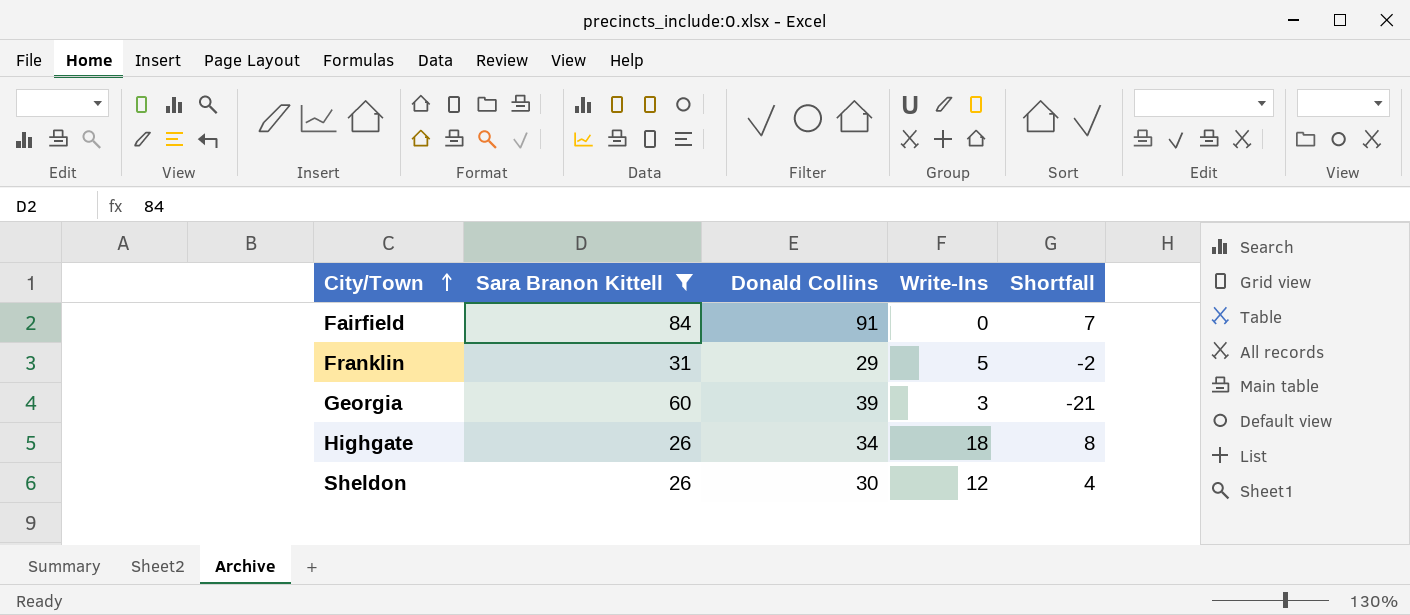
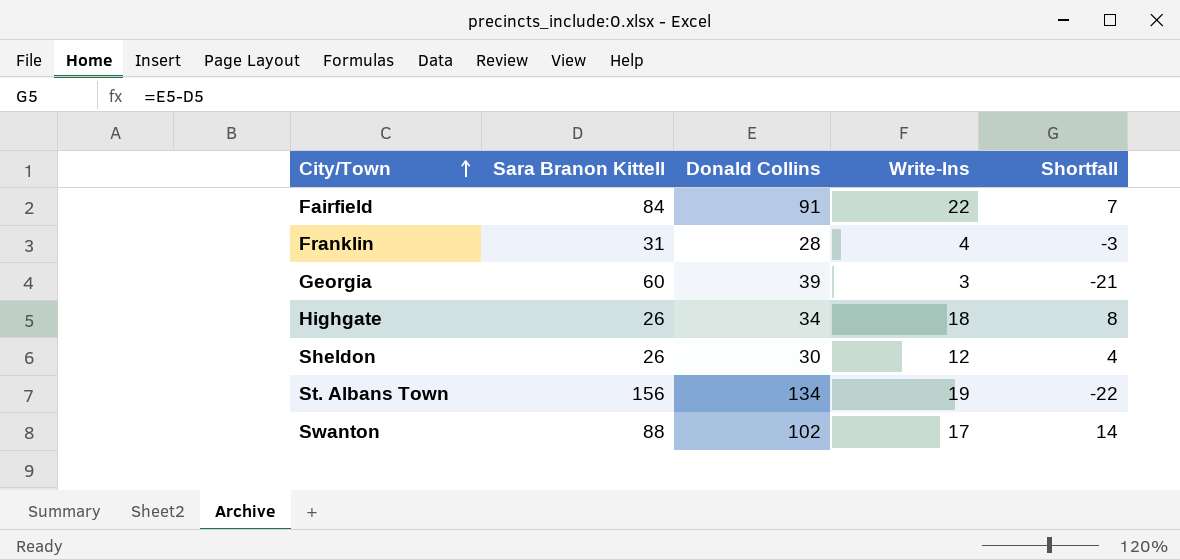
filter: Sara Branon Kittell <= 84 -> none
Fairfield | Write-Ins: 0 -> 22
Franklin | Donald Collins: 29 -> 28
Franklin | Write-Ins: 5 -> 4
Franklin | Shortfall: -2 -> -3

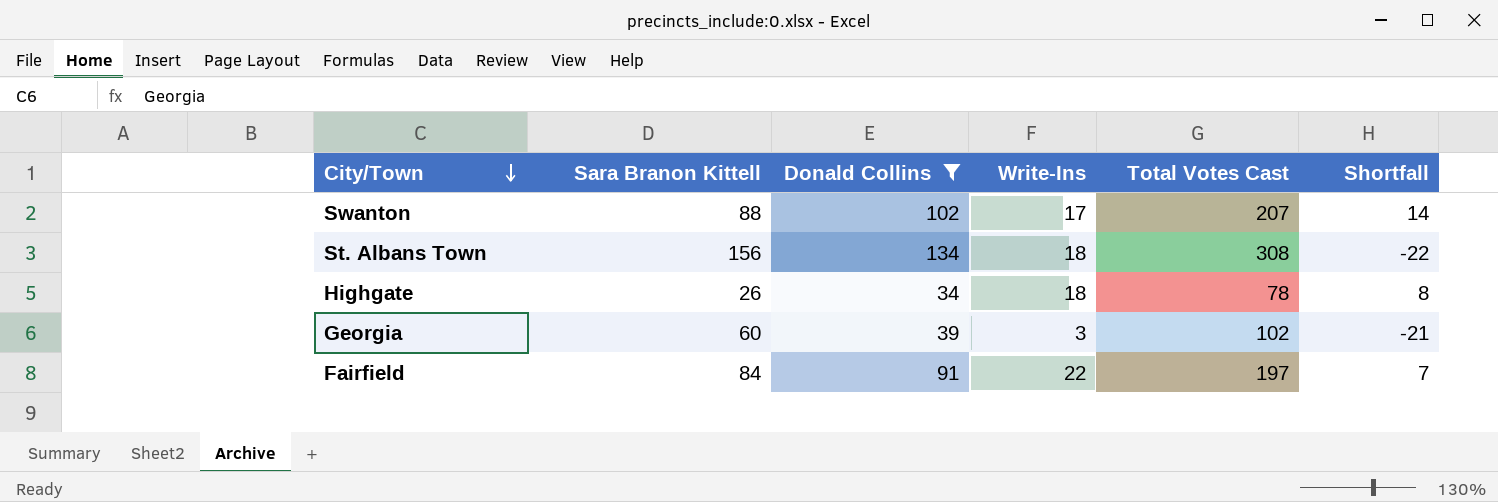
filter: none -> Donald Collins >= 34
row order: City/Town ascending -> City/Town descending
column Total Votes Cast | formula: none -> [Sara Branon Kittell] + [Donald Collins] + [Write-Ins]
St. Albans Town | Write-Ins: 19 -> 18

